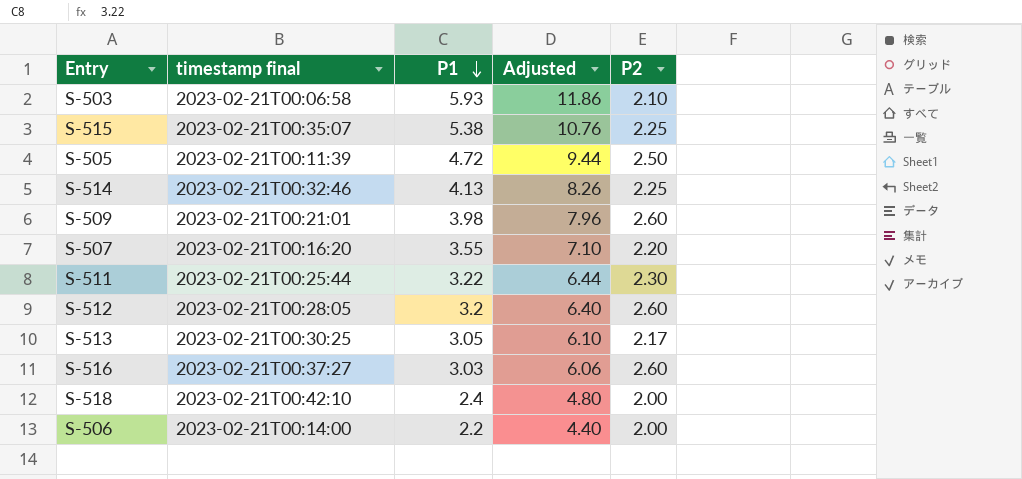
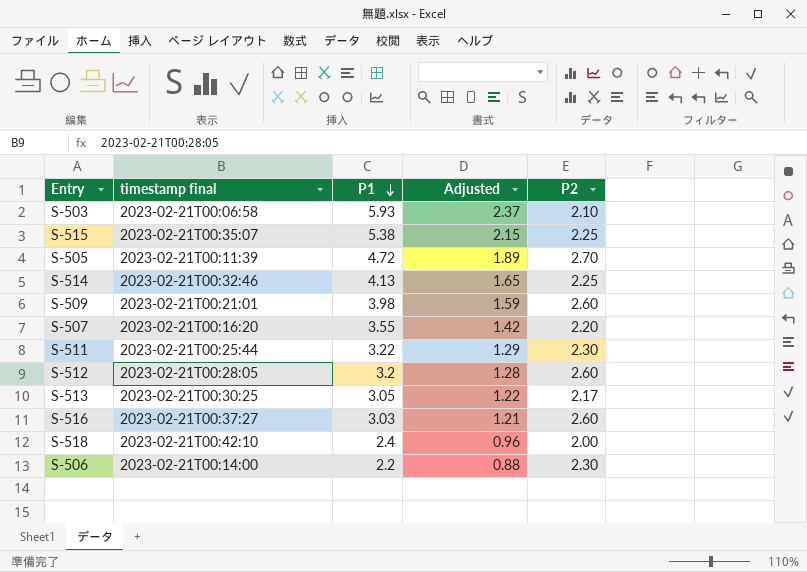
column Adjusted | formula: [P1] * 2 -> [P1] * 0.4
S-505 | P2: 2.50 -> 2.70
S-506 | P2: 2.00 -> 2.30

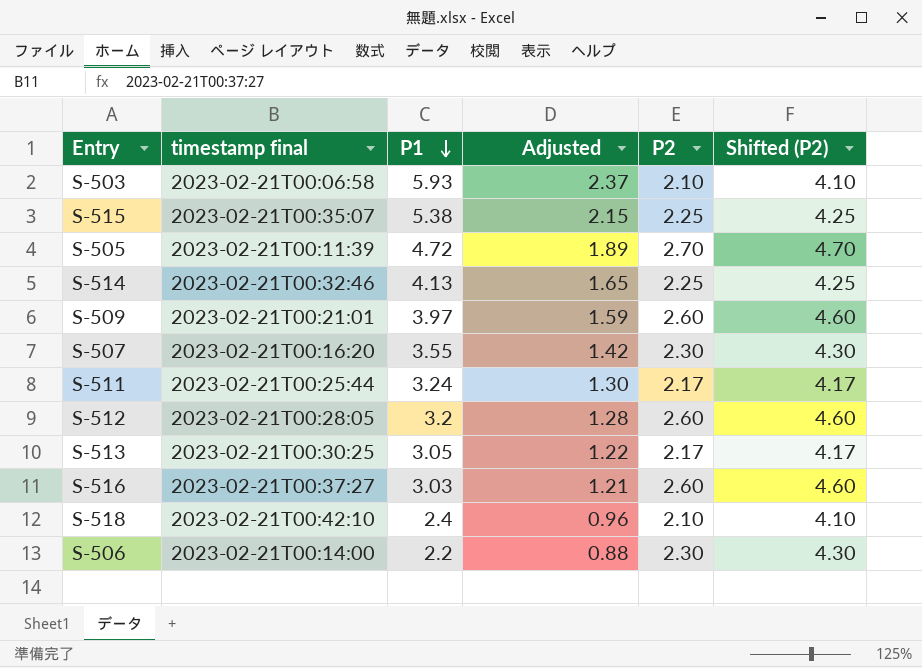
column Shifted (P2) | formula: none -> [P2] + 2
S-509 | P1: 3.98 -> 3.97
S-507 | P2: 2.20 -> 2.30
S-511 | P1: 3.22 -> 3.24
S-511 | Adjusted: 1.29 -> 1.30
S-511 | P2: 2.30 -> 2.17
S-518 | P2: 2.00 -> 2.10

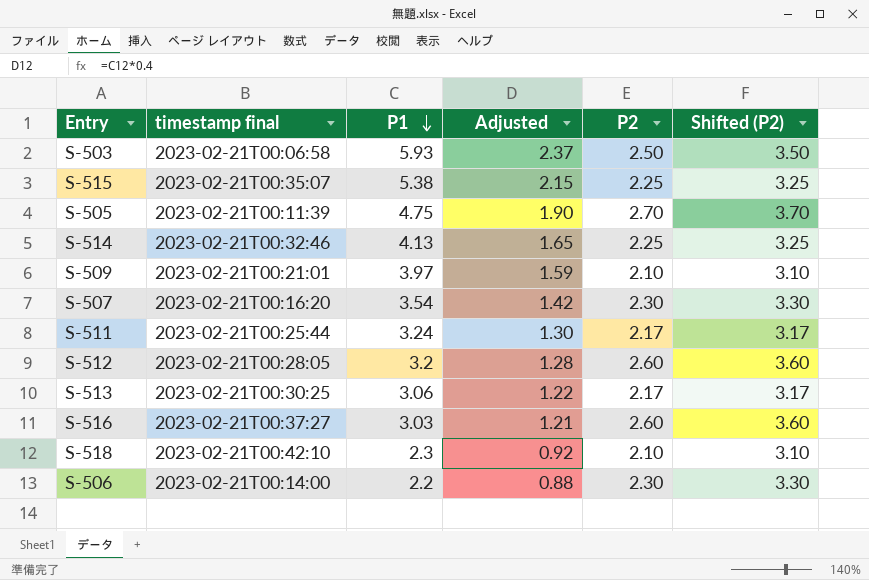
column Shifted (P2) | formula: [P2] + 2 -> [P2] + 1
S-503 | P2: 2.10 -> 2.50
S-505 | P1: 4.72 -> 4.75
S-505 | Adjusted: 1.89 -> 1.90
S-509 | P2: 2.60 -> 2.10
S-507 | P1: 3.55 -> 3.54
S-513 | P1: 3.05 -> 3.06
S-518 | P1: 2.4 -> 2.3
S-518 | Adjusted: 0.96 -> 0.92

